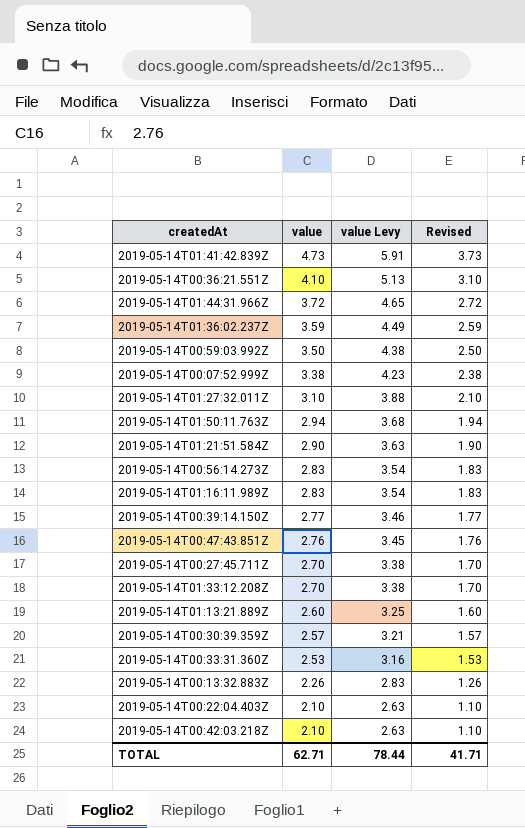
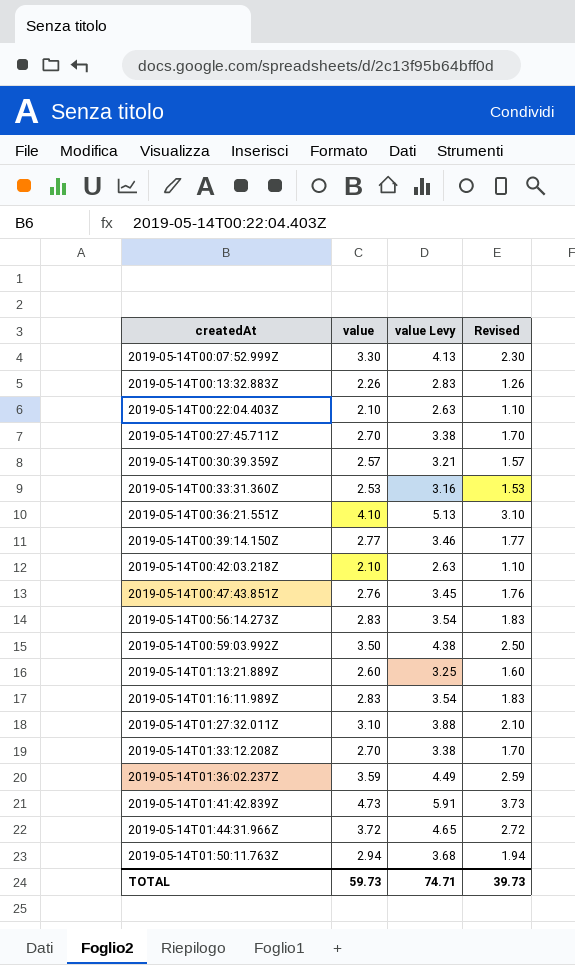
row order: value descending -> createdAt ascending
row 2019-05-14T01:21:51.584Z: 2.90 | 3.63 | 1.90 -> none
2019-05-14T00:07:52.999Z | value: 3.38 -> 3.30
2019-05-14T00:07:52.999Z | value Levy: 4.23 -> 4.13
2019-05-14T00:07:52.999Z | Revised: 2.38 -> 2.30
TOTAL | value: 62.71 -> 59.73
TOTAL | value Levy: 78.44 -> 74.71
TOTAL | Revised: 41.71 -> 39.73

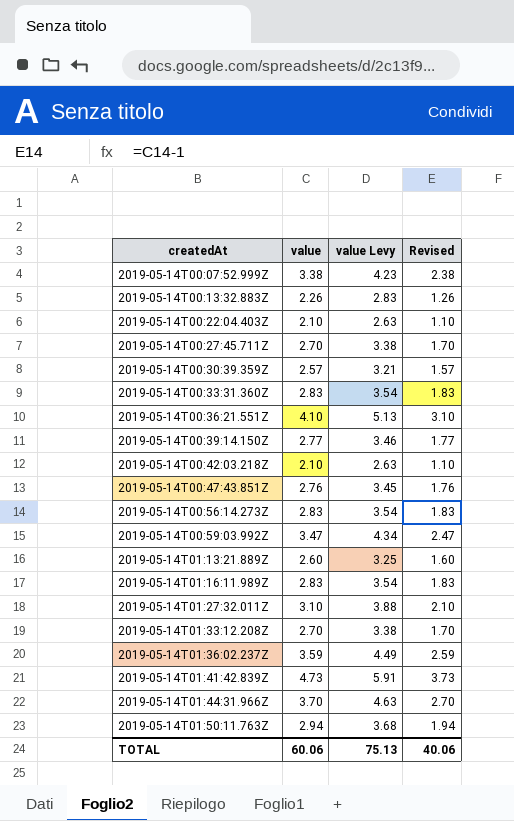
2019-05-14T00:07:52.999Z | value: 3.30 -> 3.38
2019-05-14T00:07:52.999Z | value Levy: 4.13 -> 4.23
2019-05-14T00:07:52.999Z | Revised: 2.30 -> 2.38
2019-05-14T00:33:31.360Z | value: 2.53 -> 2.83
2019-05-14T00:33:31.360Z | value Levy: 3.16 -> 3.54
2019-05-14T00:33:31.360Z | Revised: 1.53 -> 1.83
2019-05-14T00:59:03.992Z | value: 3.50 -> 3.47
2019-05-14T00:59:03.992Z | value Levy: 4.38 -> 4.34
2019-05-14T00:59:03.992Z | Revised: 2.50 -> 2.47
2019-05-14T01:44:31.966Z | value: 3.72 -> 3.70
2019-05-14T01:44:31.966Z | value Levy: 4.65 -> 4.63
2019-05-14T01:44:31.966Z | Revised: 2.72 -> 2.70
TOTAL | value: 59.73 -> 60.06
TOTAL | value Levy: 74.71 -> 75.13
TOTAL | Revised: 39.73 -> 40.06

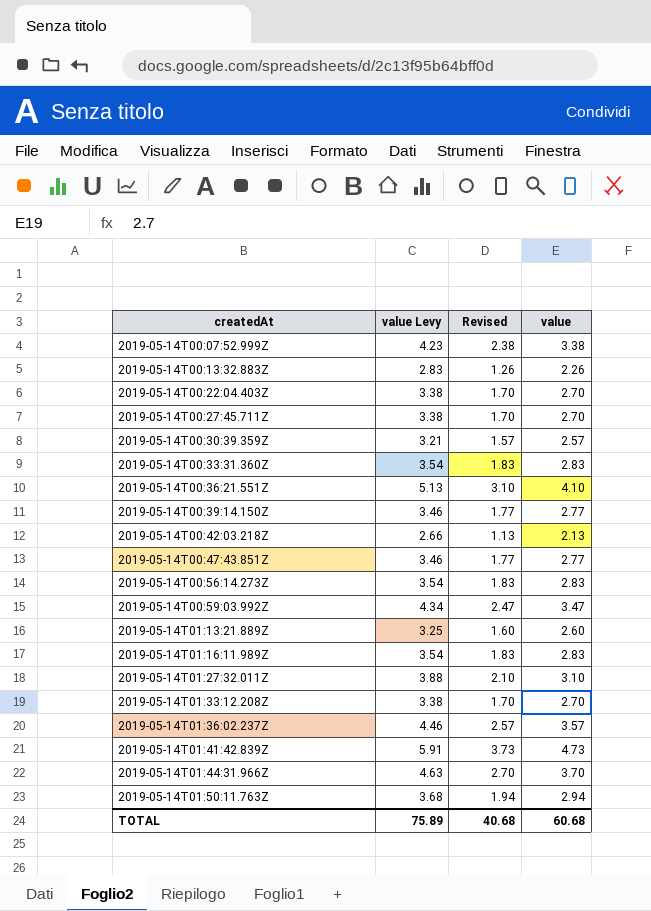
column value | position: 2 -> 4
2019-05-14T00:22:04.403Z | value Levy: 2.63 -> 3.38
2019-05-14T00:22:04.403Z | Revised: 1.10 -> 1.70
2019-05-14T00:22:04.403Z | value: 2.10 -> 2.70
2019-05-14T00:42:03.218Z | value Levy: 2.63 -> 2.66
2019-05-14T00:42:03.218Z | Revised: 1.10 -> 1.13
2019-05-14T00:42:03.218Z | value: 2.10 -> 2.13
2019-05-14T00:47:43.851Z | value Levy: 3.45 -> 3.46
2019-05-14T00:47:43.851Z | Revised: 1.76 -> 1.77
2019-05-14T00:47:43.851Z | value: 2.76 -> 2.77
2019-05-14T01:36:02.237Z | value Levy: 4.49 -> 4.46
2019-05-14T01:36:02.237Z | Revised: 2.59 -> 2.57
2019-05-14T01:36:02.237Z | value: 3.59 -> 3.57
TOTAL | value Levy: 75.13 -> 75.89
TOTAL | Revised: 40.06 -> 40.68
TOTAL | value: 60.06 -> 60.68

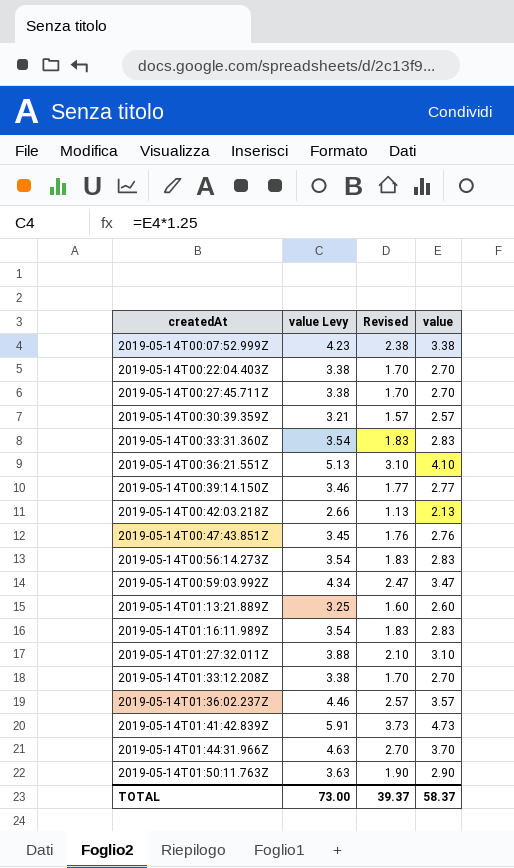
row 2019-05-14T00:13:32.883Z: 2.83 | 1.26 | 2.26 -> none
2019-05-14T00:47:43.851Z | value Levy: 3.46 -> 3.45
2019-05-14T00:47:43.851Z | Revised: 1.77 -> 1.76
2019-05-14T00:47:43.851Z | value: 2.77 -> 2.76
2019-05-14T01:50:11.763Z | value Levy: 3.68 -> 3.63
2019-05-14T01:50:11.763Z | Revised: 1.94 -> 1.90
2019-05-14T01:50:11.763Z | value: 2.94 -> 2.90
TOTAL | value Levy: 75.89 -> 73.00
TOTAL | Revised: 40.68 -> 39.37
TOTAL | value: 60.68 -> 58.37

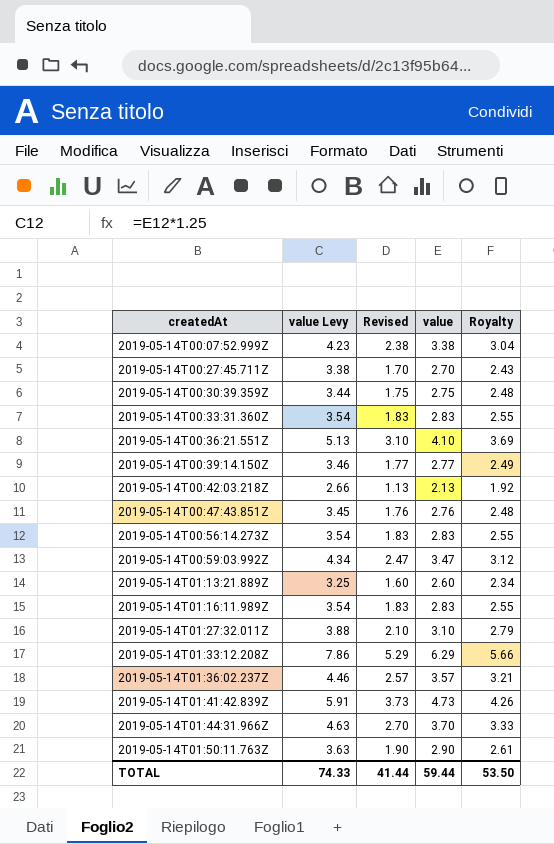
column Royalty | formula: none -> [value] * 0.9
row 2019-05-14T00:22:04.403Z: 3.38 | 1.70 | 2.70 -> none
2019-05-14T00:30:39.359Z | value Levy: 3.21 -> 3.44
2019-05-14T00:30:39.359Z | Revised: 1.57 -> 1.75
2019-05-14T00:30:39.359Z | value: 2.57 -> 2.75
2019-05-14T01:33:12.208Z | value Levy: 3.38 -> 7.86
2019-05-14T01:33:12.208Z | Revised: 1.70 -> 5.29
2019-05-14T01:33:12.208Z | value: 2.70 -> 6.29
TOTAL | value Levy: 73.00 -> 74.33
TOTAL | Revised: 39.37 -> 41.44
TOTAL | value: 58.37 -> 59.44

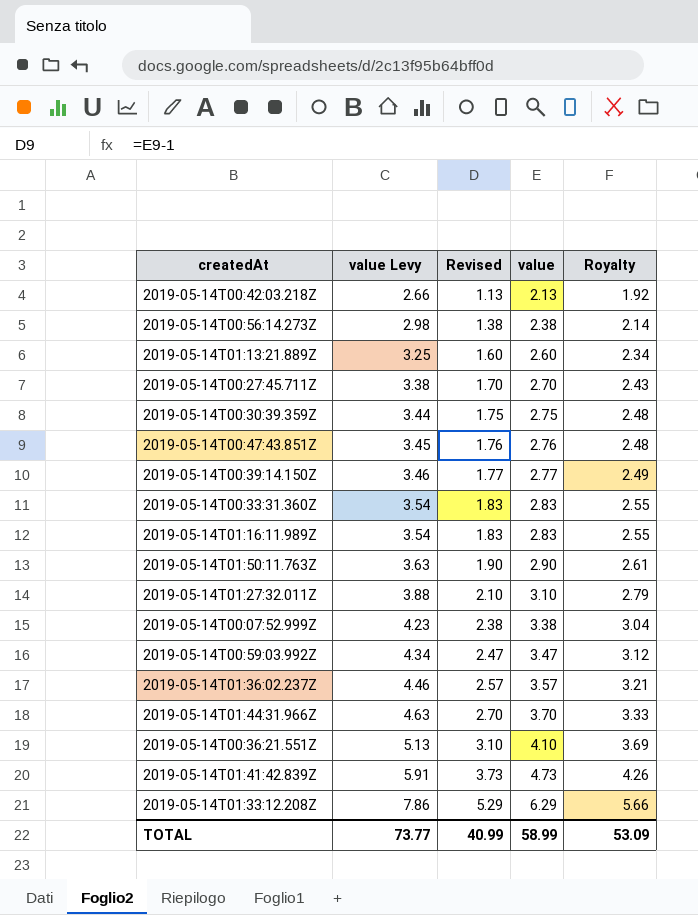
row order: createdAt ascending -> value Levy ascending
2019-05-14T00:56:14.273Z | value Levy: 3.54 -> 2.98
2019-05-14T00:56:14.273Z | Revised: 1.83 -> 1.38
2019-05-14T00:56:14.273Z | value: 2.83 -> 2.38
2019-05-14T00:56:14.273Z | Royalty: 2.55 -> 2.14
TOTAL | value Levy: 74.33 -> 73.77
TOTAL | Revised: 41.44 -> 40.99
TOTAL | value: 59.44 -> 58.99
TOTAL | Royalty: 53.50 -> 53.09

